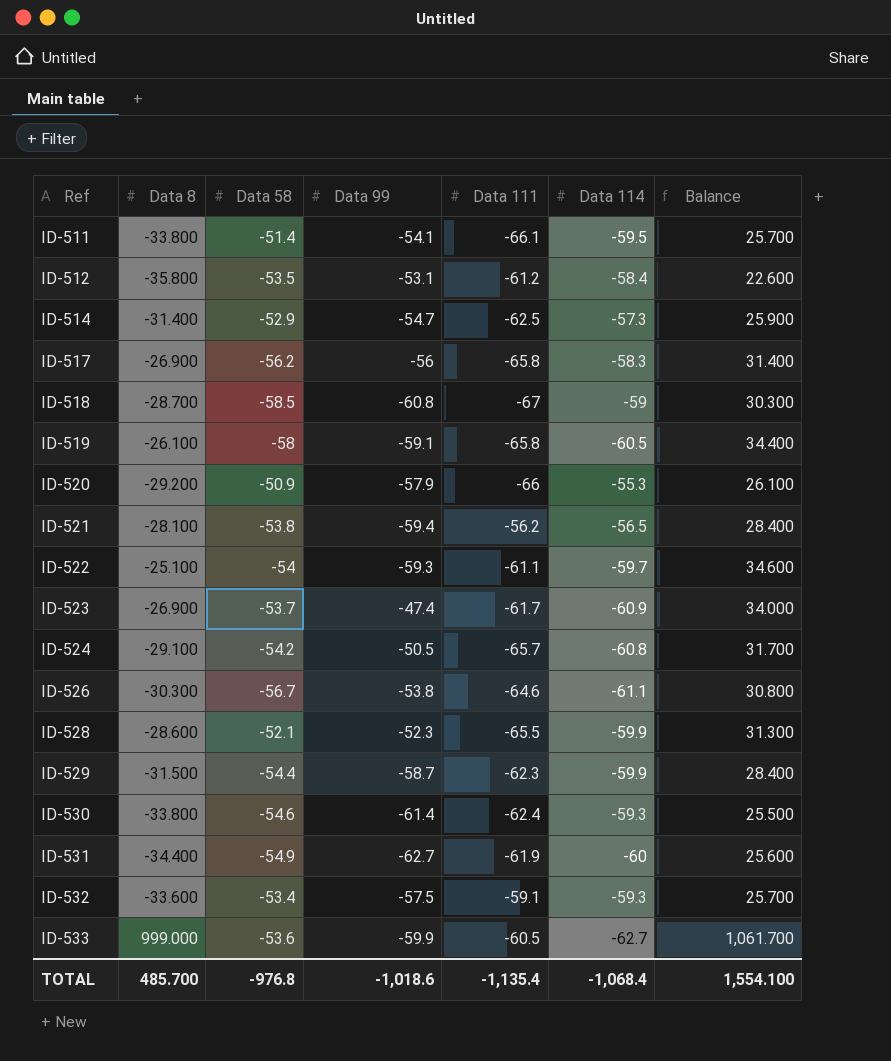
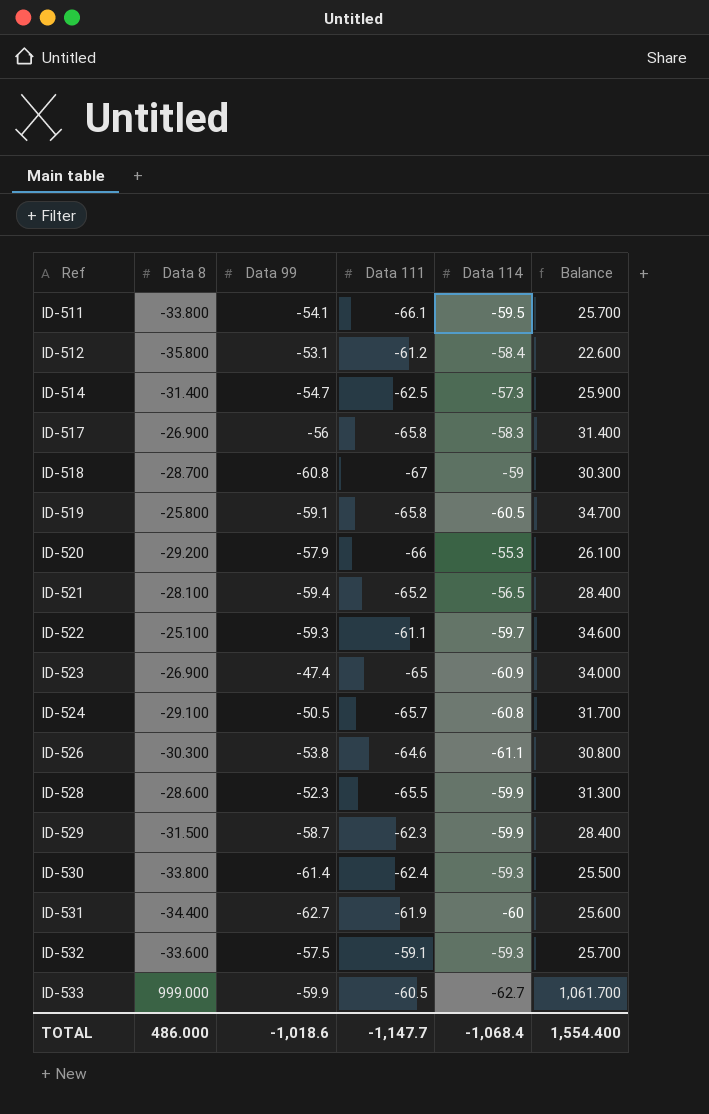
column Data 58 | position: 3 -> none
ID-519 | Data 8: -26.100 -> -25.800
ID-519 | Balance: 34.400 -> 34.700
ID-521 | Data 111: -56.2 -> -65.2
ID-523 | Data 111: -61.7 -> -65
TOTAL | Data 8: 485.700 -> 486.000
TOTAL | Data 111: -1,135.4 -> -1,147.7
TOTAL | Balance: 1,554.100 -> 1,554.400

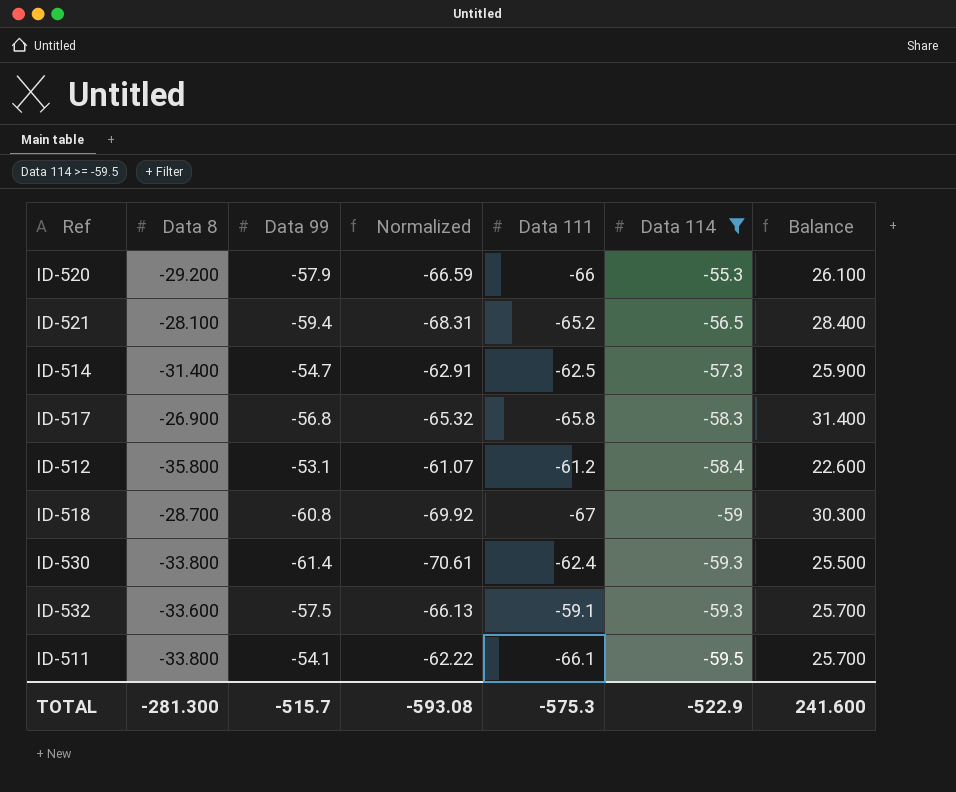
filter: none -> Data 114 >= -59.5
row order: Ref ascending -> Data 114 descending
column Normalized | formula: none -> [Data 99] * 1.15
ID-517 | Data 99: -56 -> -56.8
TOTAL | Data 8: 486.000 -> -281.300
TOTAL | Data 99: -1,018.6 -> -515.7
TOTAL | Data 111: -1,147.7 -> -575.3
TOTAL | Data 114: -1,068.4 -> -522.9
TOTAL | Balance: 1,554.400 -> 241.600

